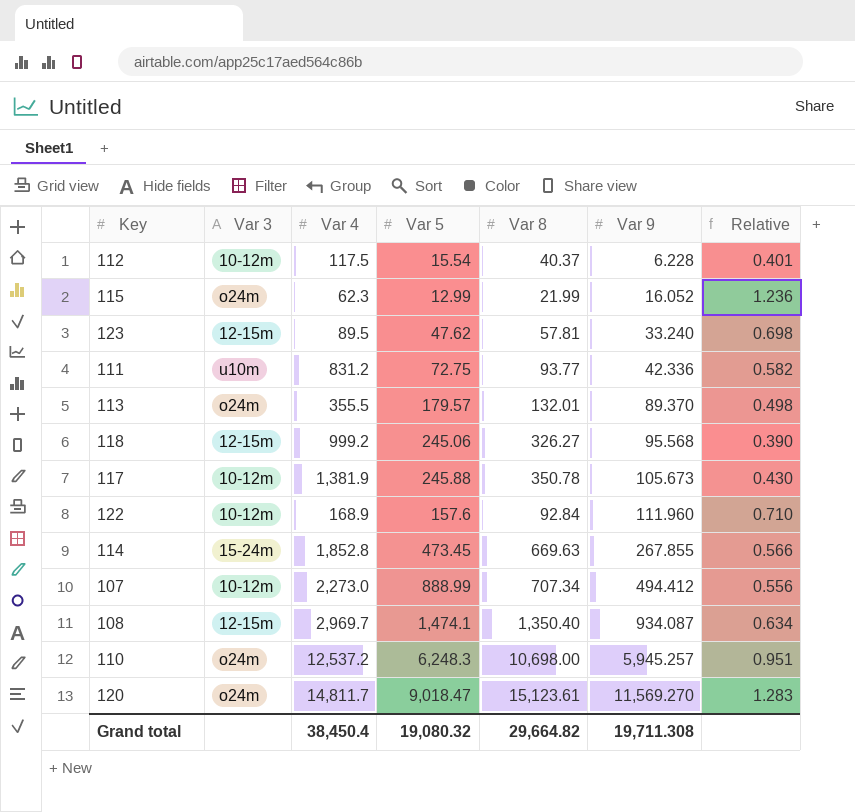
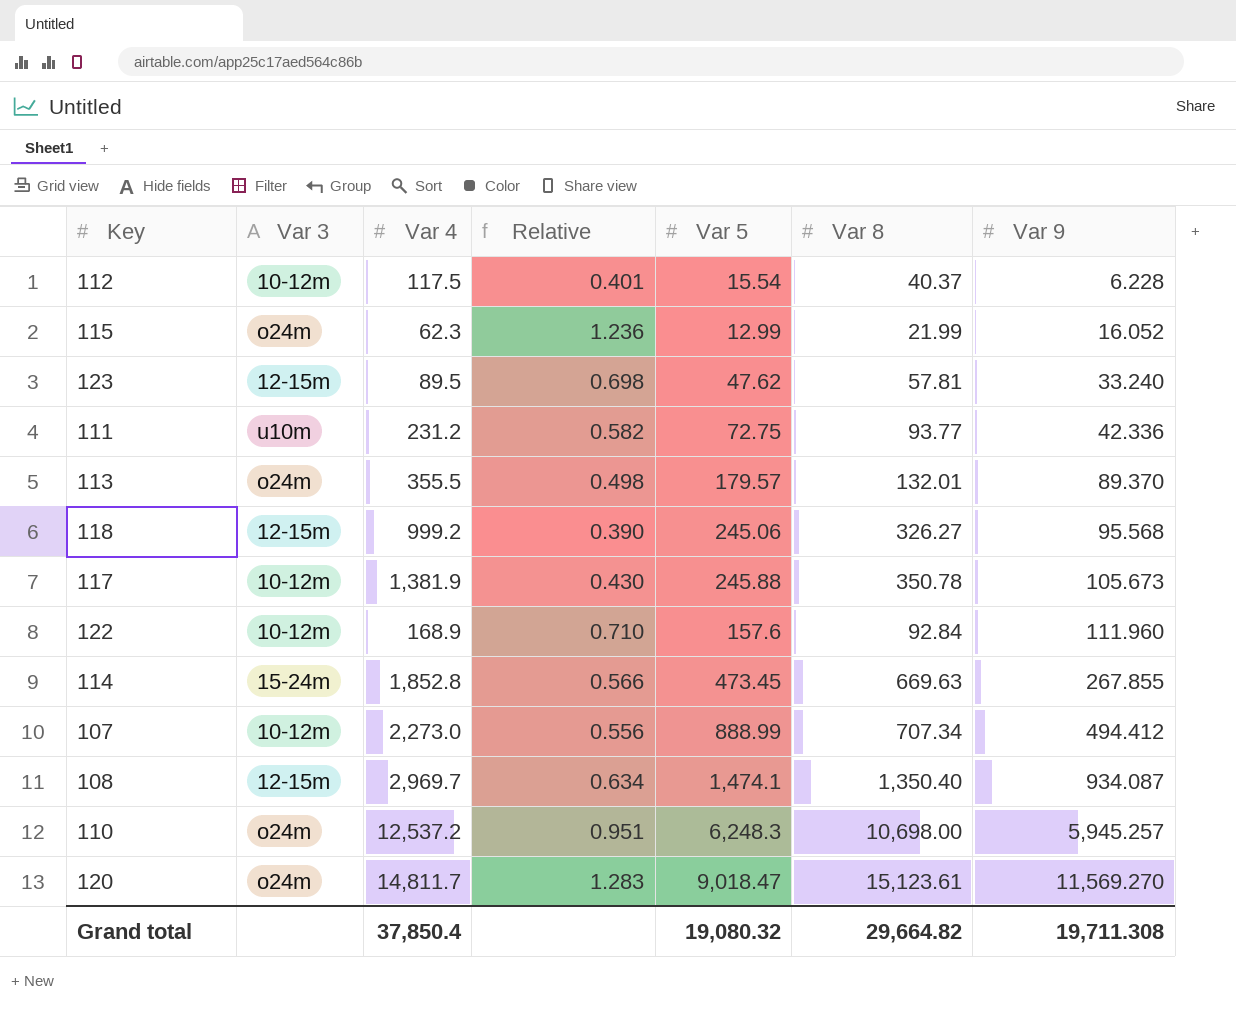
column Relative | position: 7 -> 4
111 | Var 4: 831.2 -> 231.2
Grand total | Var 4: 38,450.4 -> 37,850.4

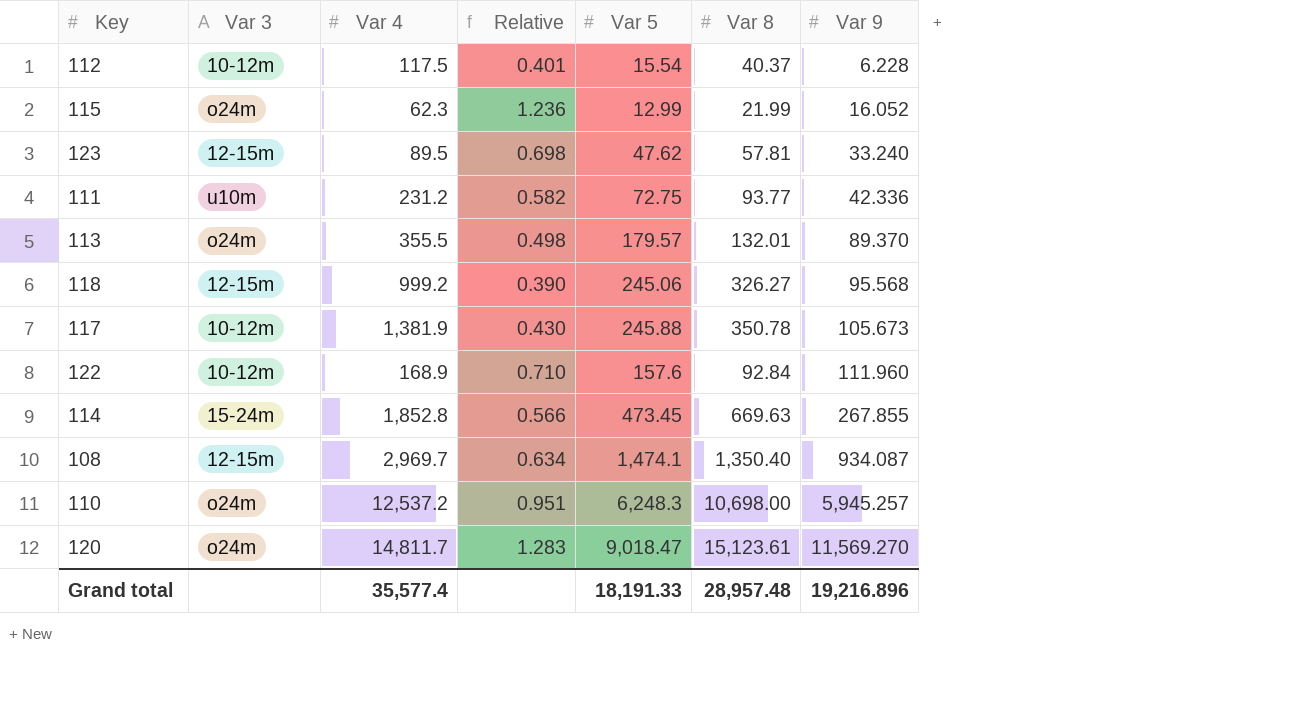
row 107: 10-12m | 2,273.0 | 0.556 | 888.99 | 707.34 | 494.412 -> none
Grand total | Var 4: 37,850.4 -> 35,577.4
Grand total | Var 5: 19,080.32 -> 18,191.33
Grand total | Var 8: 29,664.82 -> 28,957.48
Grand total | Var 9: 19,711.308 -> 19,216.896

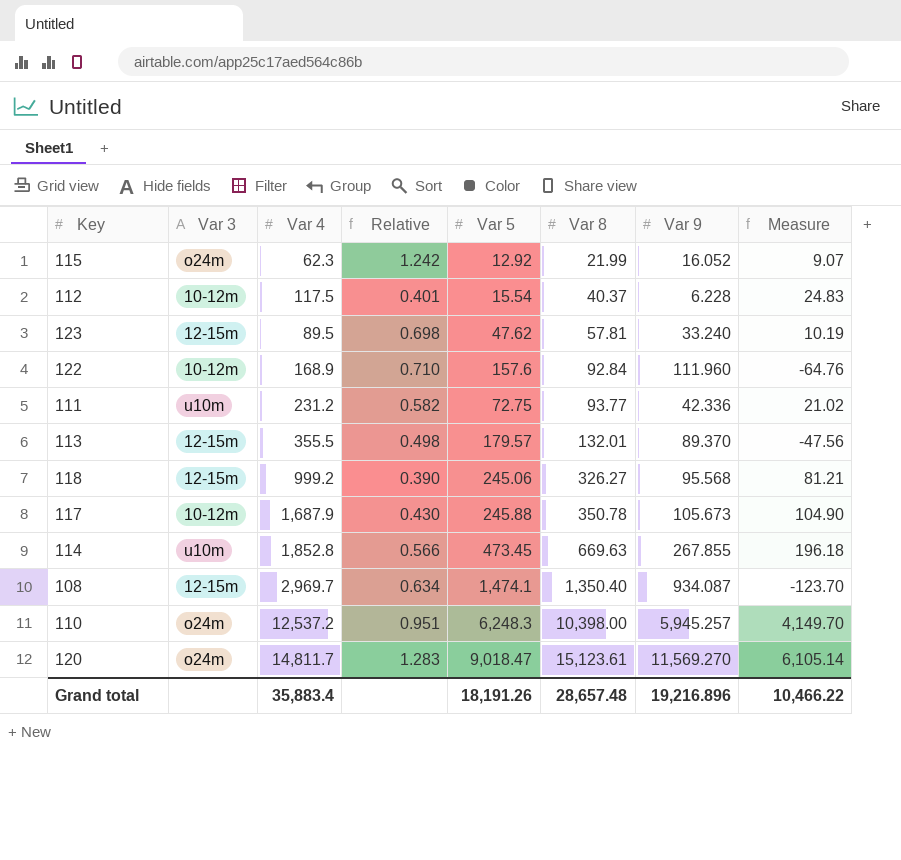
row order: Var 9 ascending -> Var 8 ascending
column Measure | formula: none -> [Var 8] - [Var 5]
115 | Relative: 1.236 -> 1.242
115 | Var 5: 12.99 -> 12.92
113 | Var 3: o24m -> 12-15m
117 | Var 4: 1,381.9 -> 1,687.9
114 | Var 3: 15-24m -> u10m
110 | Var 8: 10,698.00 -> 10,398.00
Grand total | Var 4: 35,577.4 -> 35,883.4
Grand total | Var 5: 18,191.33 -> 18,191.26
Grand total | Var 8: 28,957.48 -> 28,657.48

